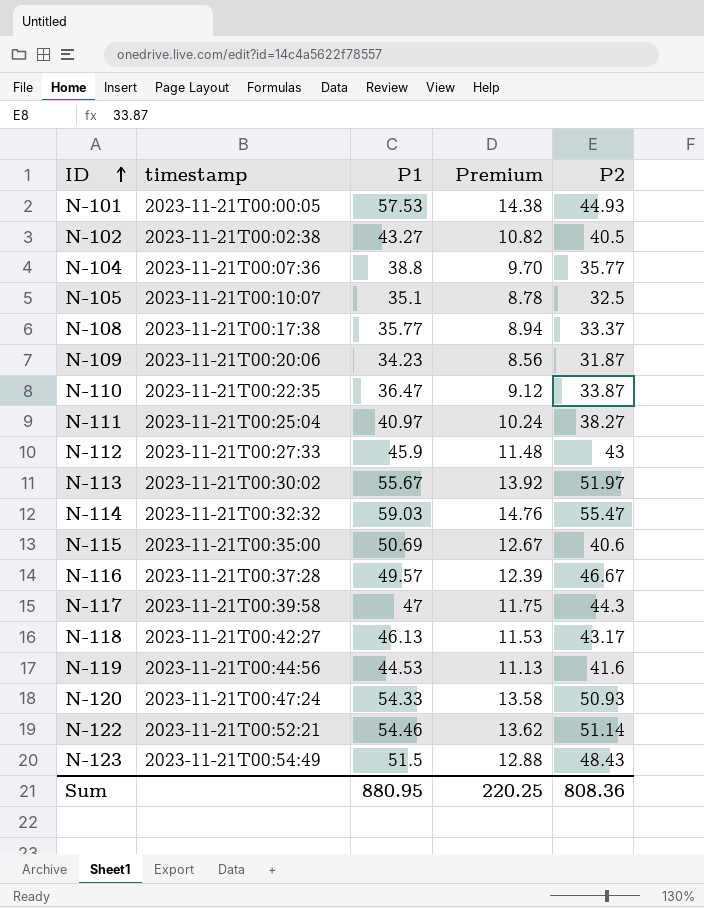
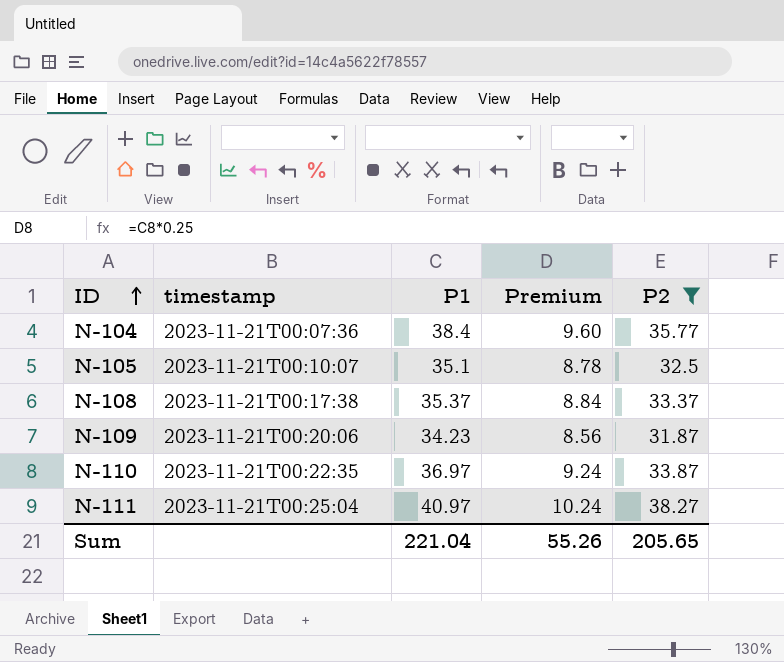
filter: none -> P2 <= 38.27
N-104 | P1: 38.8 -> 38.4
N-104 | Premium: 9.70 -> 9.60
N-108 | P1: 35.77 -> 35.37
N-108 | Premium: 8.94 -> 8.84
N-110 | P1: 36.47 -> 36.97
N-110 | Premium: 9.12 -> 9.24
Sum | P1: 880.95 -> 221.04
Sum | Premium: 220.25 -> 55.26
Sum | P2: 808.36 -> 205.65

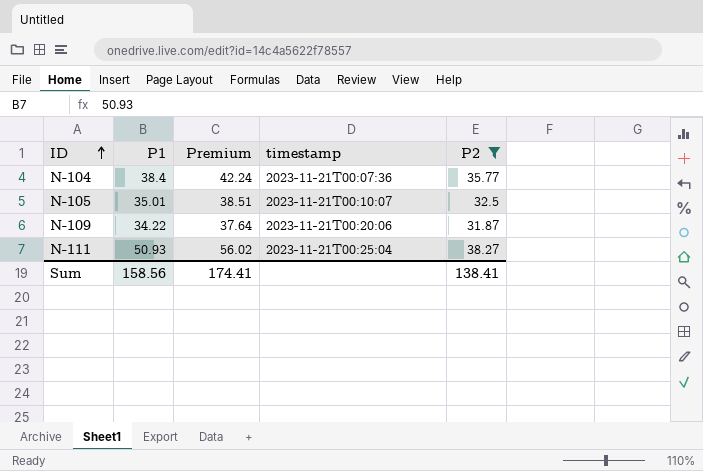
column Premium | formula: [P1] * 0.25 -> [P1] * 1.1
column timestamp | position: 2 -> 4
row N-108: 2023-11-21T00:17:38 | 35.37 | 8.84 | 33.37 -> none
row N-110: 2023-11-21T00:22:35 | 36.97 | 9.24 | 33.87 -> none
N-105 | P1: 35.1 -> 35.01
N-109 | P1: 34.23 -> 34.22
N-111 | P1: 40.97 -> 50.93
Sum | P1: 221.04 -> 158.56
Sum | Premium: 55.26 -> 174.41
Sum | P2: 205.65 -> 138.41

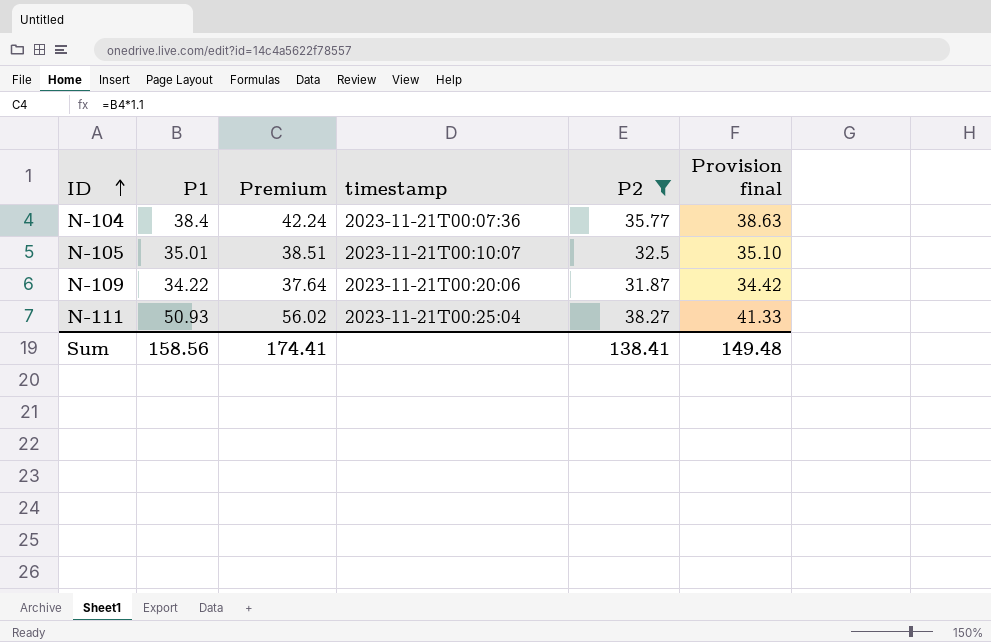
column Provision final | formula: none -> [P2] * 1.08

